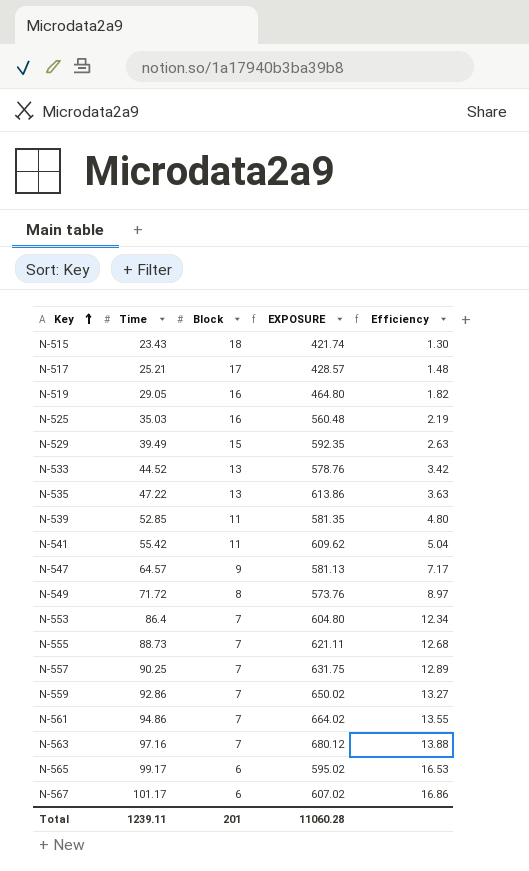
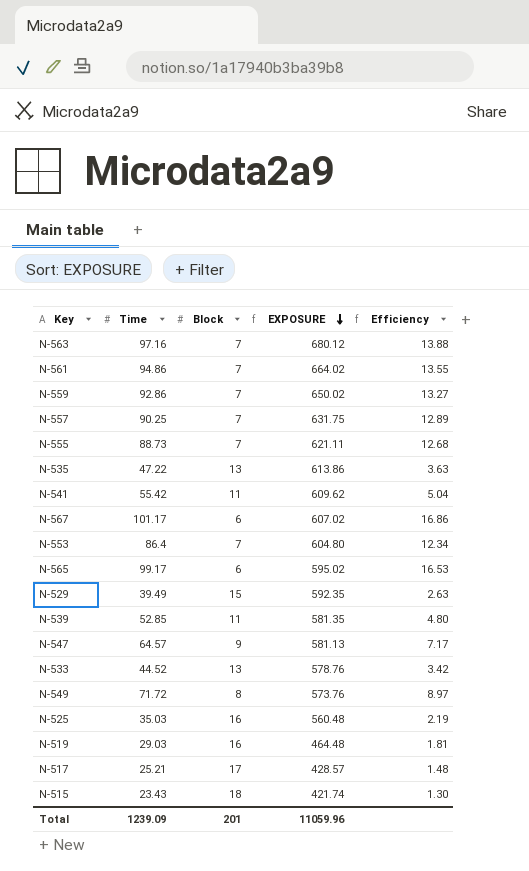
row order: Key ascending -> EXPOSURE descending
N-519 | Time: 29.05 -> 29.03
N-519 | EXPOSURE: 464.80 -> 464.48
N-519 | Efficiency: 1.82 -> 1.81
Total | Time: 1239.11 -> 1239.09
Total | EXPOSURE: 11060.28 -> 11059.96

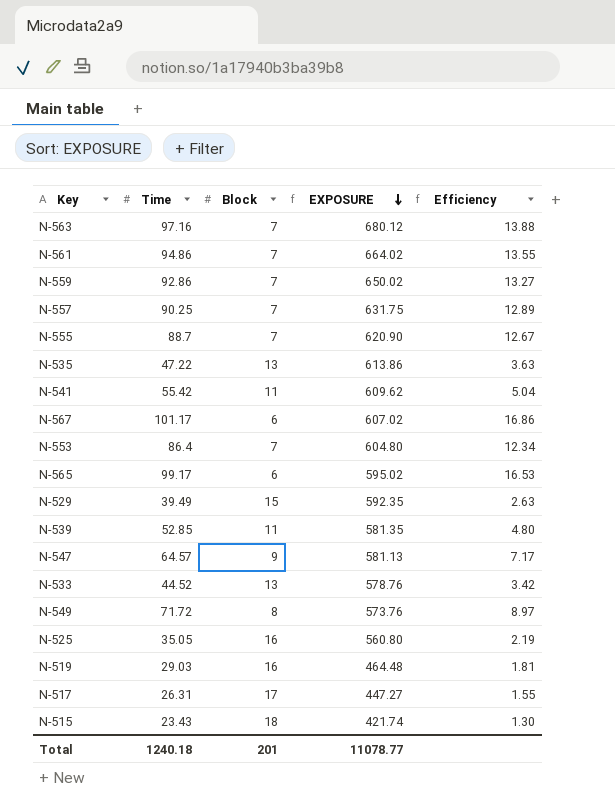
N-555 | Time: 88.73 -> 88.7
N-555 | EXPOSURE: 621.11 -> 620.90
N-555 | Efficiency: 12.68 -> 12.67
N-525 | Time: 35.03 -> 35.05
N-525 | EXPOSURE: 560.48 -> 560.80
N-517 | Time: 25.21 -> 26.31
N-517 | EXPOSURE: 428.57 -> 447.27
N-517 | Efficiency: 1.48 -> 1.55
Total | Time: 1239.09 -> 1240.18
Total | EXPOSURE: 11059.96 -> 11078.77

